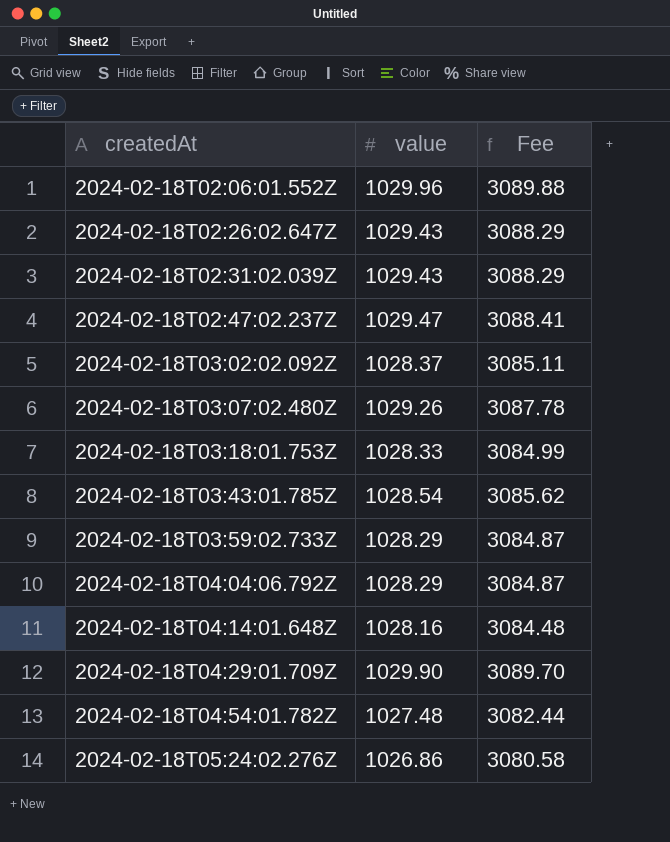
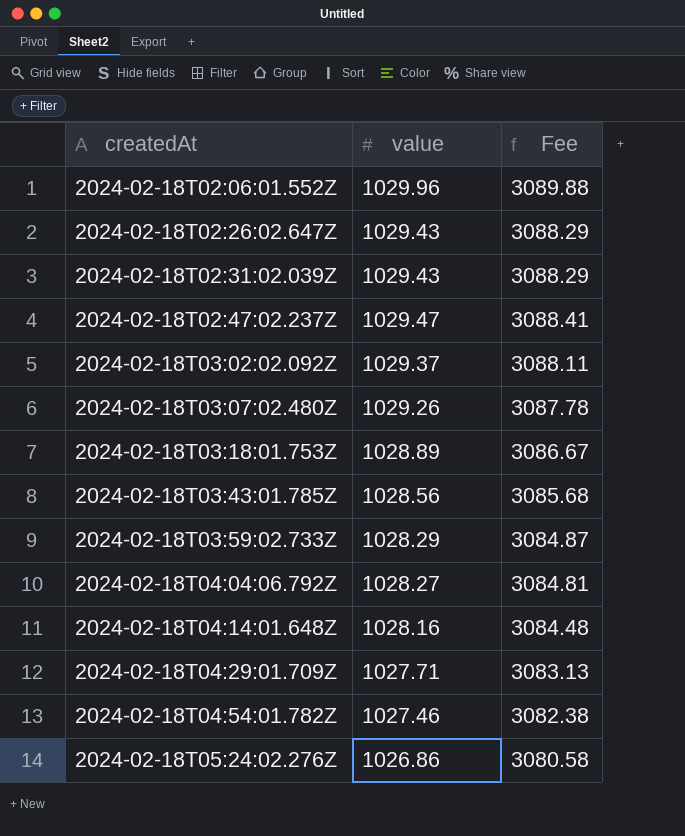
2024-02-18T03:02:02.092Z | value: 1028.37 -> 1029.37
2024-02-18T03:02:02.092Z | Fee: 3085.11 -> 3088.11
2024-02-18T03:18:01.753Z | value: 1028.33 -> 1028.89
2024-02-18T03:18:01.753Z | Fee: 3084.99 -> 3086.67
2024-02-18T03:43:01.785Z | value: 1028.54 -> 1028.56
2024-02-18T03:43:01.785Z | Fee: 3085.62 -> 3085.68
2024-02-18T04:04:06.792Z | value: 1028.29 -> 1028.27
2024-02-18T04:04:06.792Z | Fee: 3084.87 -> 3084.81
2024-02-18T04:29:01.709Z | value: 1029.90 -> 1027.71
2024-02-18T04:29:01.709Z | Fee: 3089.70 -> 3083.13
2024-02-18T04:54:01.782Z | value: 1027.48 -> 1027.46
2024-02-18T04:54:01.782Z | Fee: 3082.44 -> 3082.38

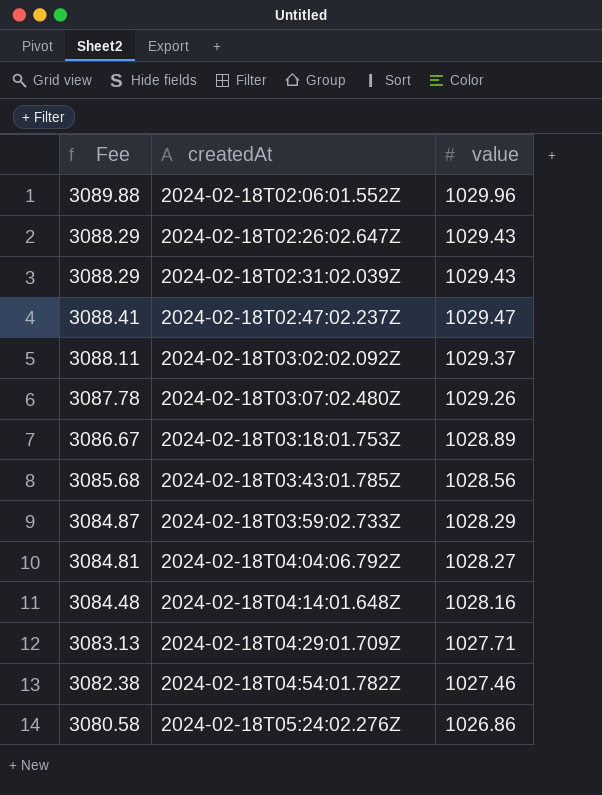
column Fee | position: 3 -> 1

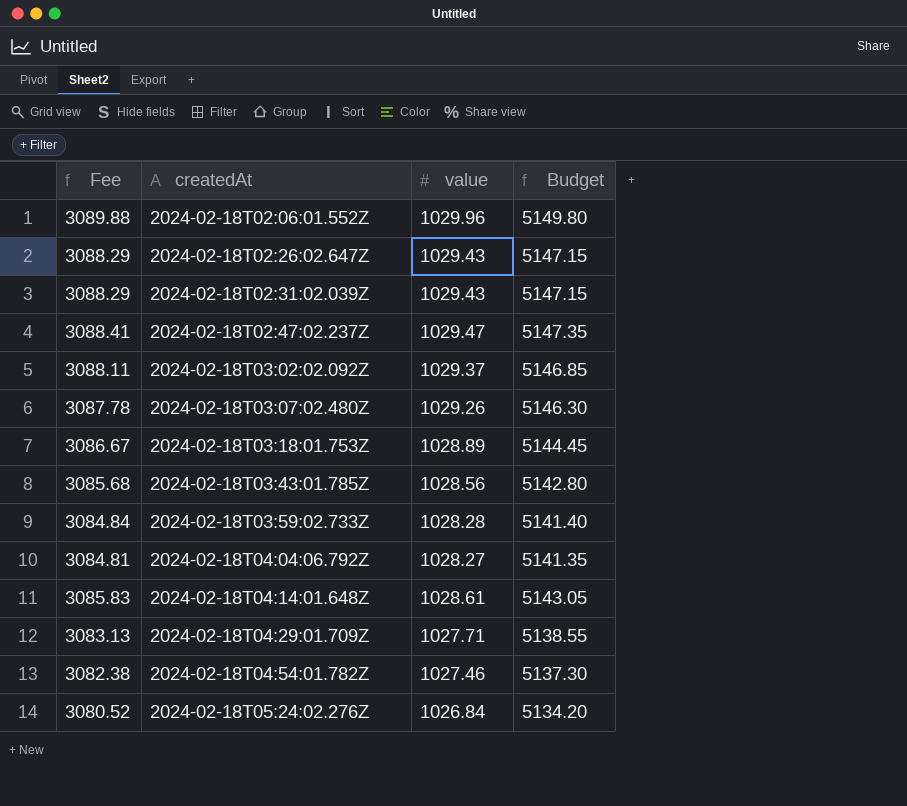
column Budget | formula: none -> [value] * 5
2024-02-18T03:59:02.733Z | Fee: 3084.87 -> 3084.84
2024-02-18T03:59:02.733Z | value: 1028.29 -> 1028.28
2024-02-18T04:14:01.648Z | Fee: 3084.48 -> 3085.83
2024-02-18T04:14:01.648Z | value: 1028.16 -> 1028.61
2024-02-18T05:24:02.276Z | Fee: 3080.58 -> 3080.52
2024-02-18T05:24:02.276Z | value: 1026.86 -> 1026.84

